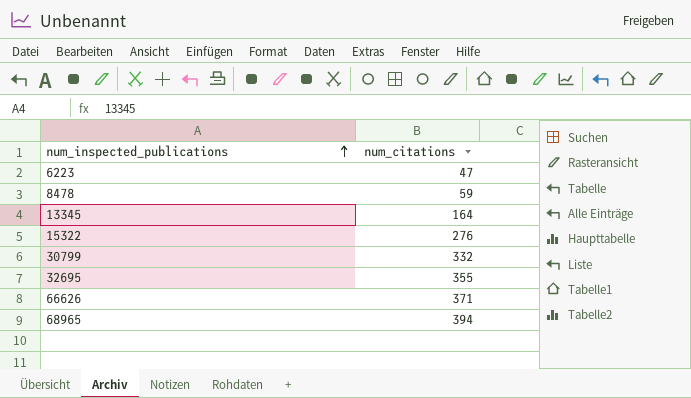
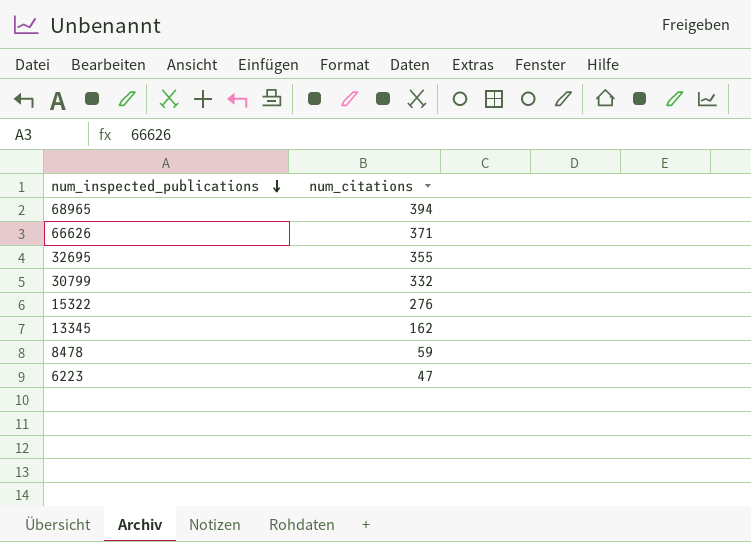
row order: num_inspected_publications ascending -> num_inspected_publications descending
13345 | num_citations: 164 -> 162

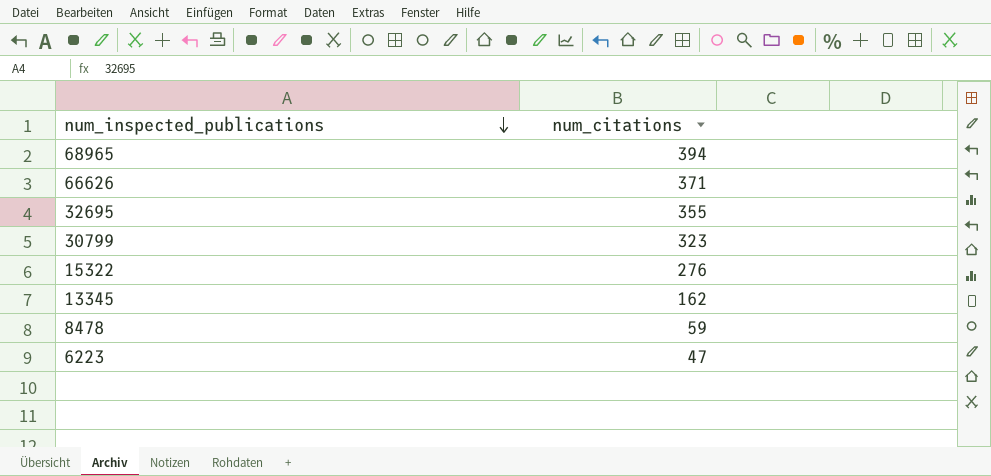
30799 | num_citations: 332 -> 323

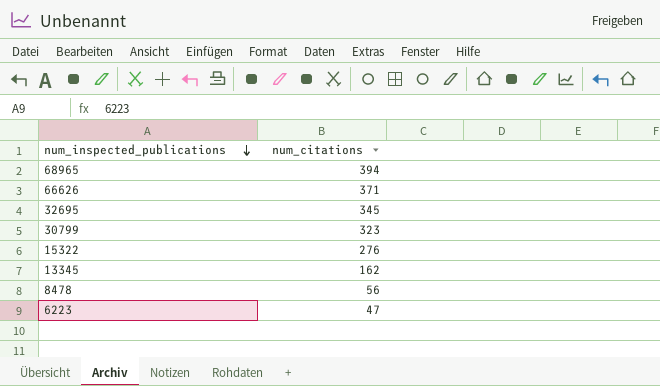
32695 | num_citations: 355 -> 345
8478 | num_citations: 59 -> 56

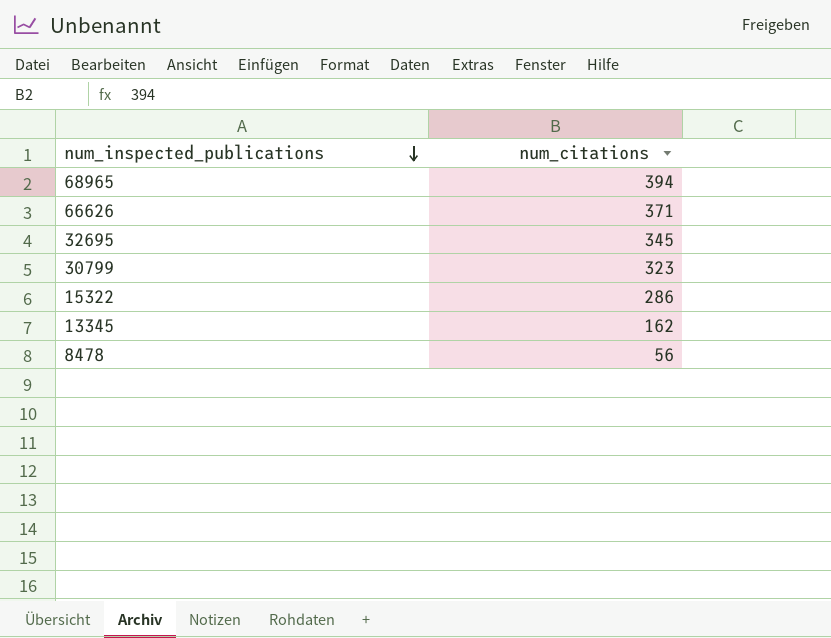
row 6223: 47 -> none
15322 | num_citations: 276 -> 286

